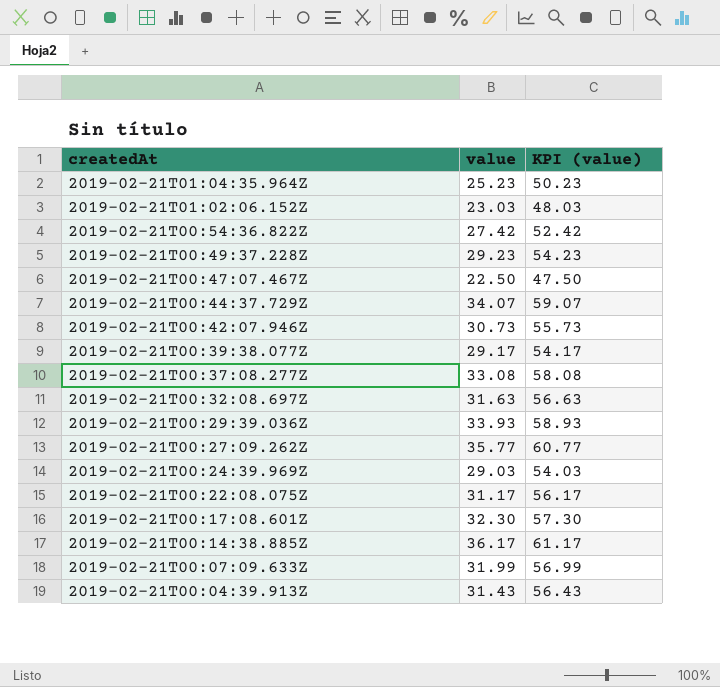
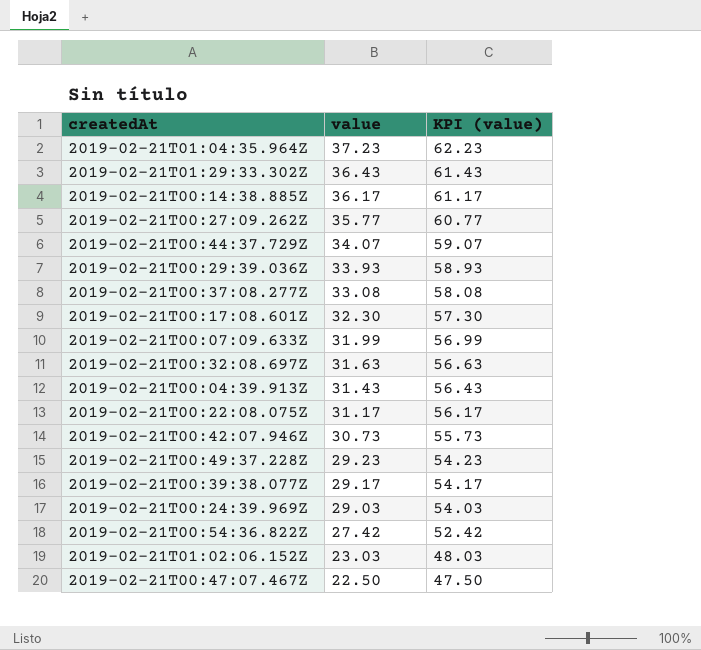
row order: createdAt descending -> value descending
2019-02-21T01:04:35.964Z | value: 25.23 -> 37.23
2019-02-21T01:04:35.964Z | KPI (value): 50.23 -> 62.23
row 2019-02-21T01:29:33.302Z: none -> 36.43 | 61.43

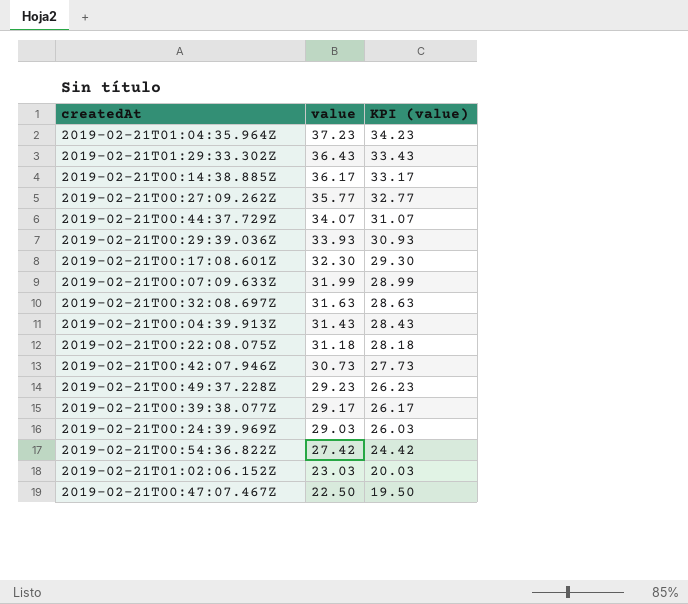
column KPI (value) | formula: [value] + 25 -> [value] - 3
row 2019-02-21T00:37:08.277Z: 33.08 | 58.08 -> none
2019-02-21T00:22:08.075Z | value: 31.17 -> 31.18

